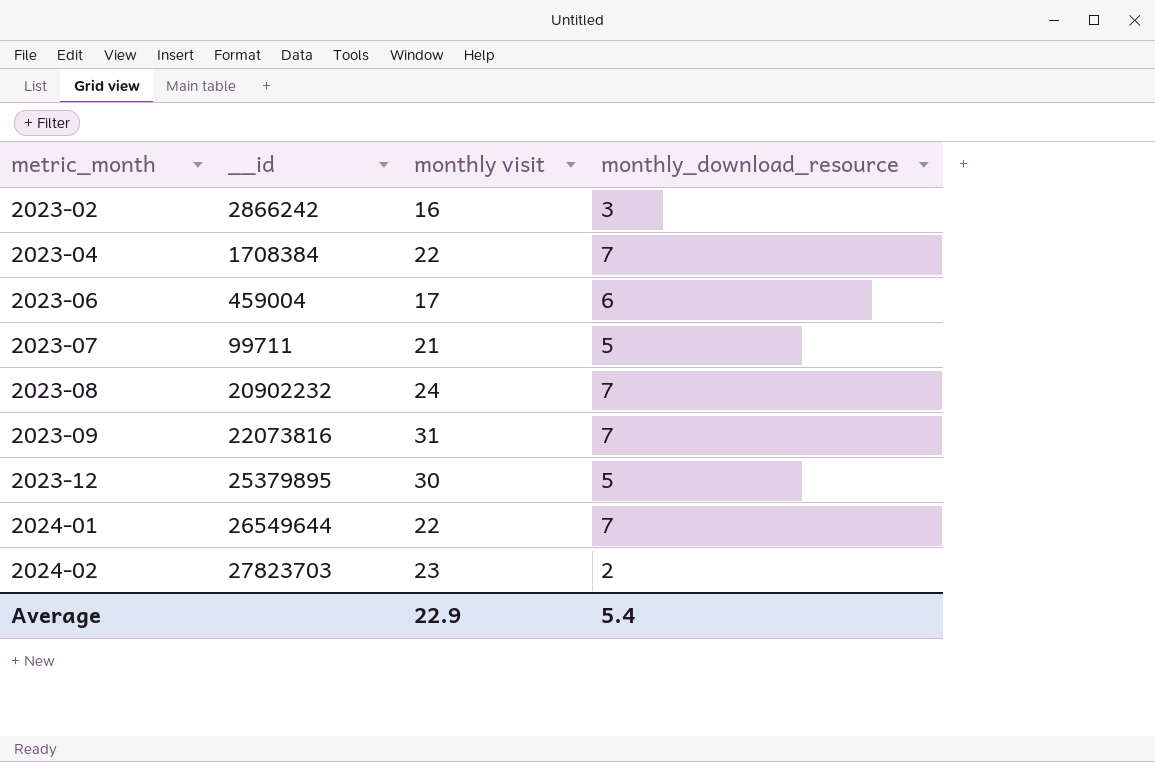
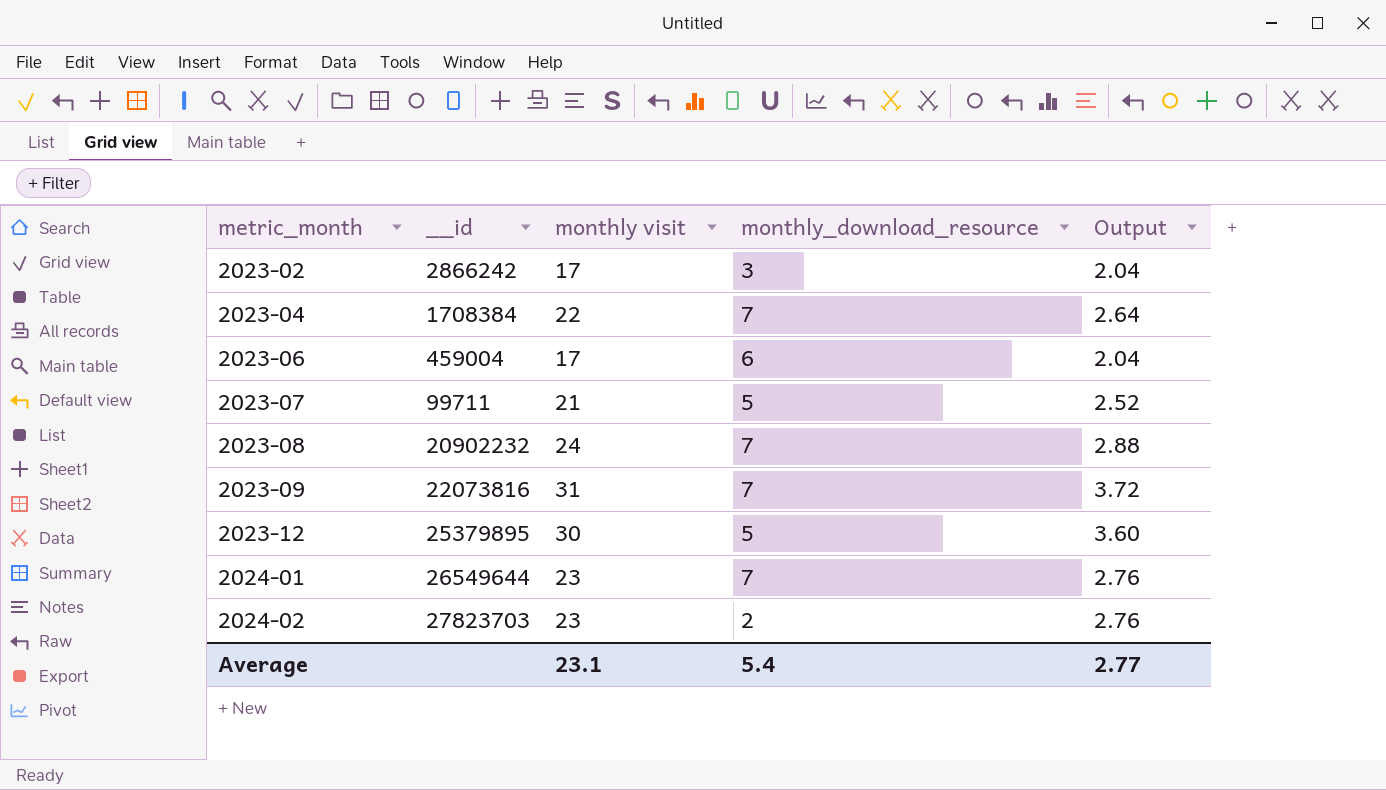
column Output | formula: none -> [monthly visit] * 0.12
2023-02 | monthly visit: 16 -> 17
2024-01 | monthly visit: 22 -> 23
Average | monthly visit: 22.9 -> 23.1

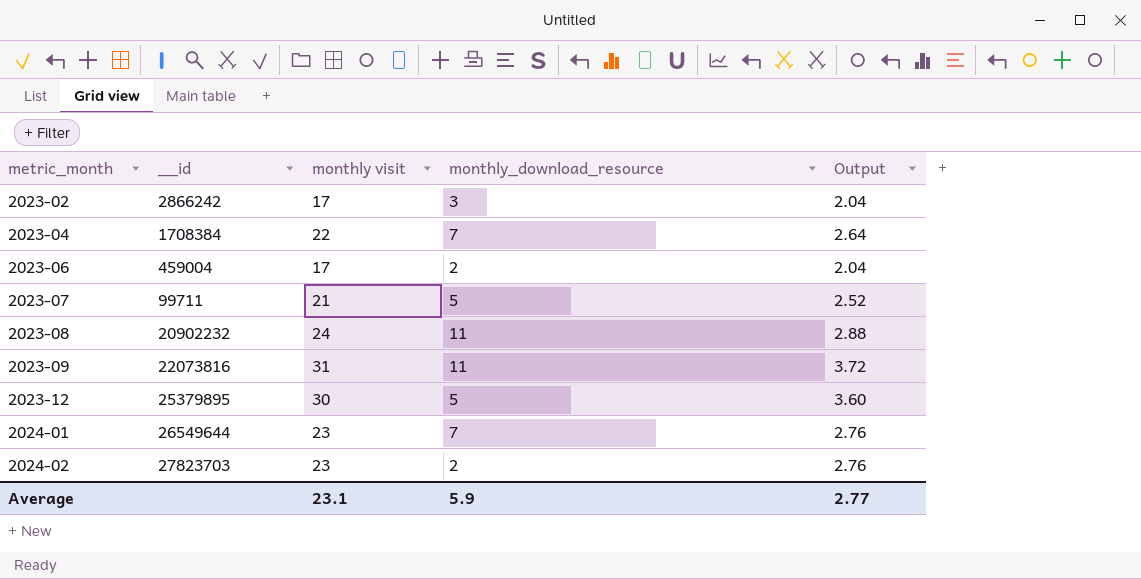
2023-06 | monthly_download_resource: 6 -> 2
2023-08 | monthly_download_resource: 7 -> 11
2023-09 | monthly_download_resource: 7 -> 11
Average | monthly_download_resource: 5.4 -> 5.9

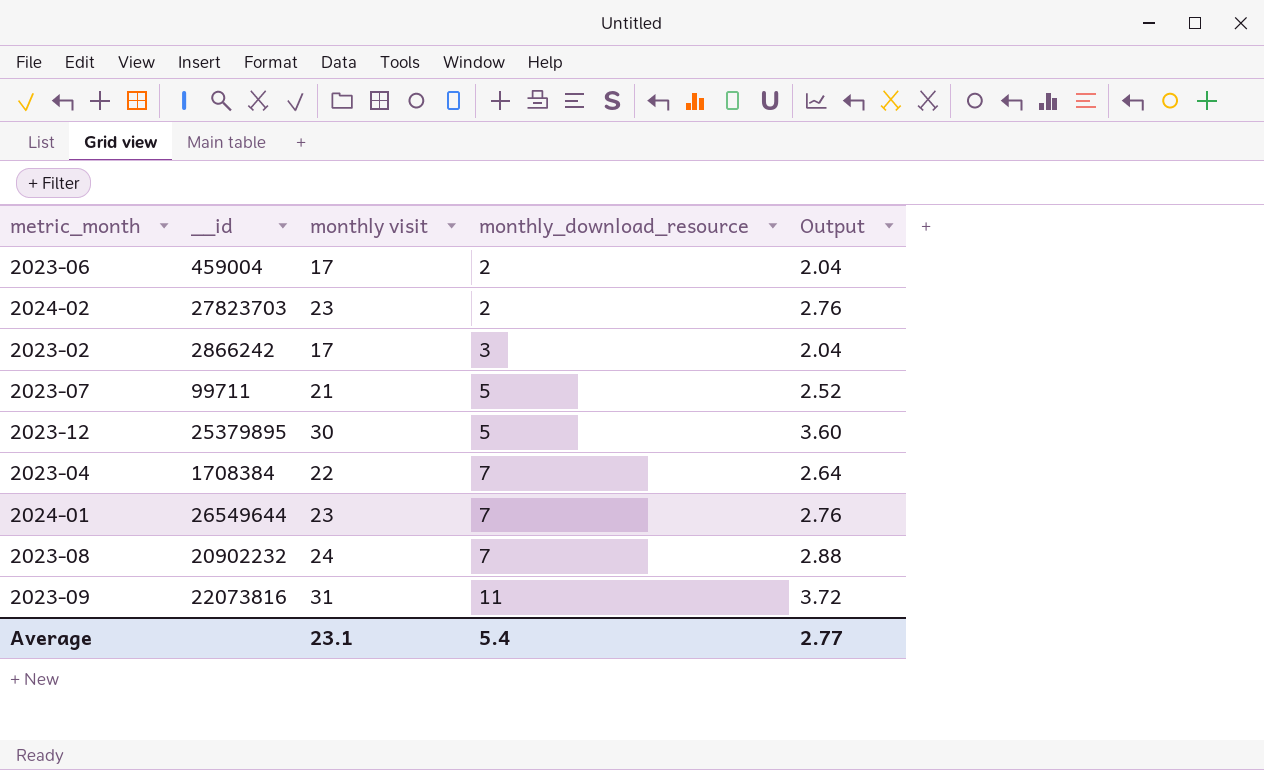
row order: metric_month ascending -> monthly_download_resource ascending
2023-08 | monthly_download_resource: 11 -> 7
Average | monthly_download_resource: 5.9 -> 5.4

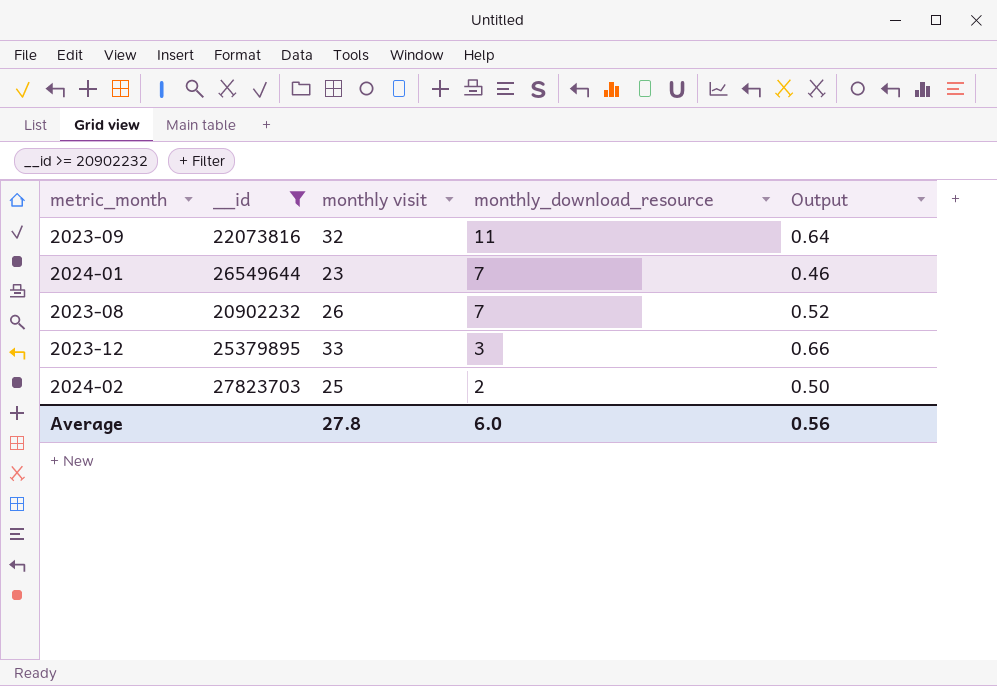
filter: none -> __id >= 20902232
row order: monthly_download_resource ascending -> monthly_download_resource descending
column Output | formula: [monthly visit] * 0.12 -> [monthly visit] * 0.02
2023-09 | monthly visit: 31 -> 32
2023-08 | monthly visit: 24 -> 26
2023-12 | monthly visit: 30 -> 33
2023-12 | monthly_download_resource: 5 -> 3
2024-02 | monthly visit: 23 -> 25
Average | monthly visit: 23.1 -> 27.8
Average | monthly_download_resource: 5.4 -> 6.0
Average | Output: 2.77 -> 0.56

